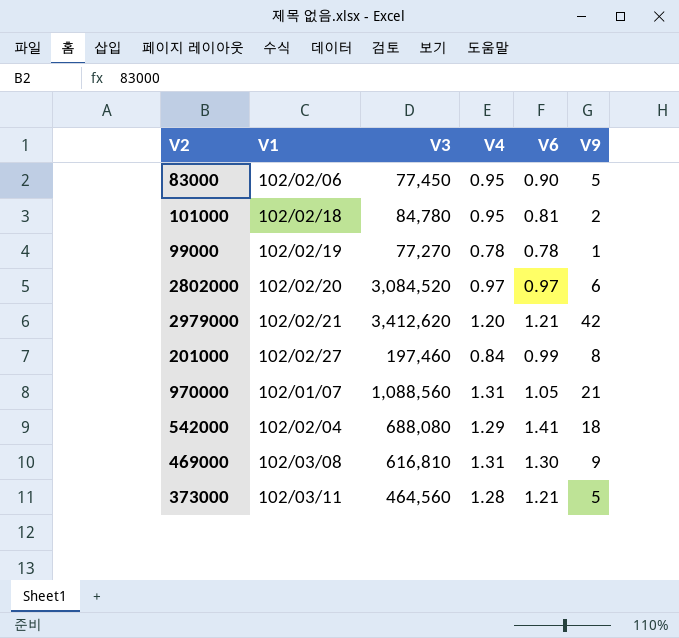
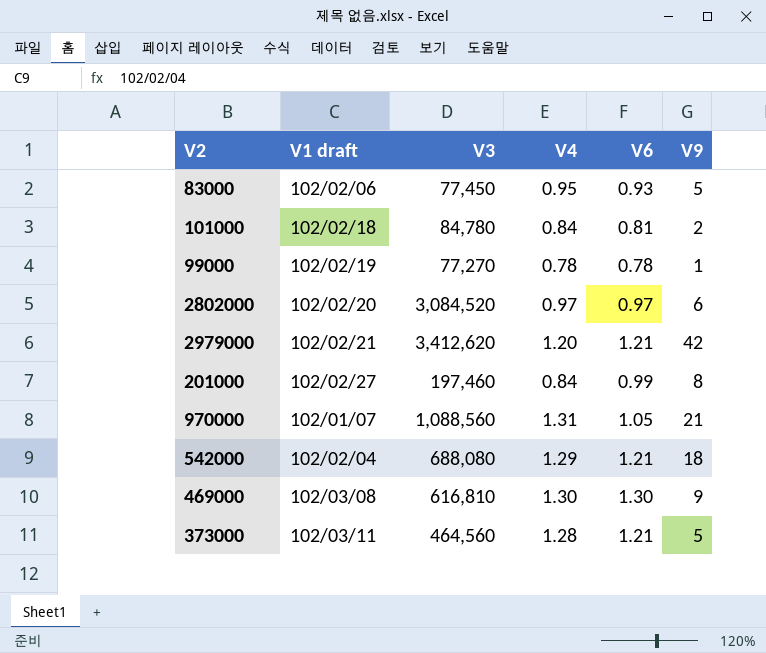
column name: V1 -> V1 draft
83000 | V6: 0.90 -> 0.93
101000 | V4: 0.95 -> 0.84
542000 | V6: 1.41 -> 1.21
469000 | V4: 1.31 -> 1.30

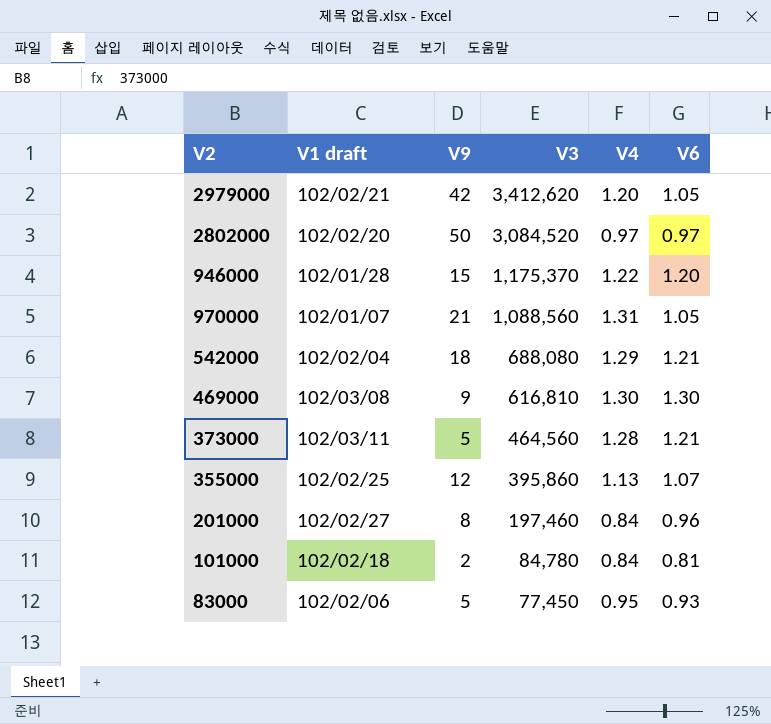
row order: none -> V3 descending
column V9 | position: 6 -> 3
row 99000: 102/02/19 | 77,270 | 0.78 | 0.78 | 1 -> none
2979000 | V6: 1.21 -> 1.05
2802000 | V9: 6 -> 50
row 946000: none -> 102/01/28 | 15 | 1,175,370 | 1.22 | 1.20
row 355000: none -> 102/02/25 | 12 | 395,860 | 1.13 | 1.07
201000 | V6: 0.99 -> 0.96

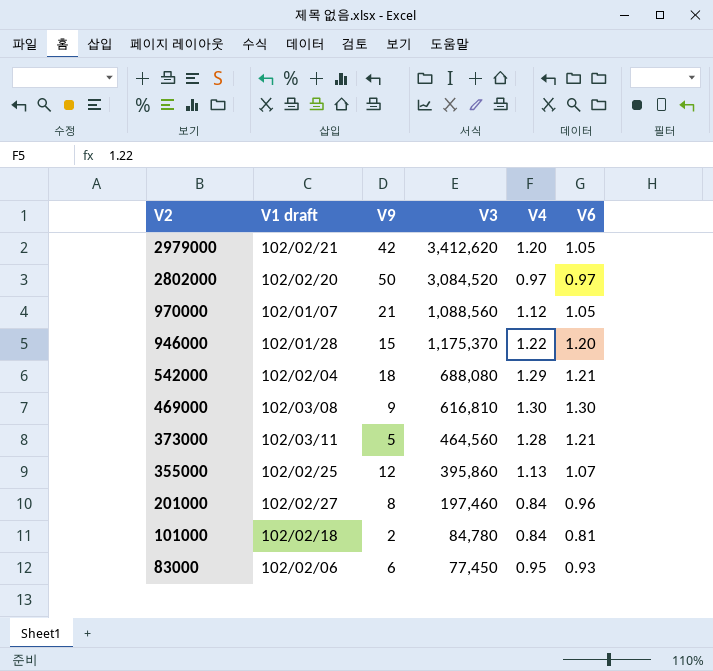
row order: V3 descending -> V2 descending
970000 | V4: 1.31 -> 1.12
83000 | V9: 5 -> 6

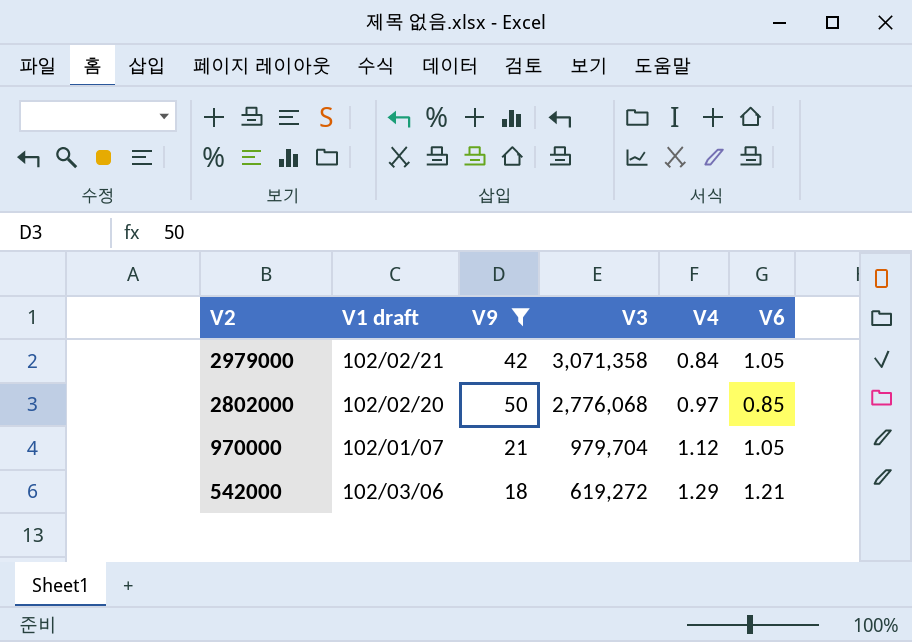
filter: none -> V9 >= 18
2979000 | V3: 3,412,620 -> 3,071,358
2979000 | V4: 1.20 -> 0.84
2802000 | V3: 3,084,520 -> 2,776,068
2802000 | V6: 0.97 -> 0.85
970000 | V3: 1,088,560 -> 979,704
542000 | V1 draft: 102/02/04 -> 102/03/06
542000 | V3: 688,080 -> 619,272

